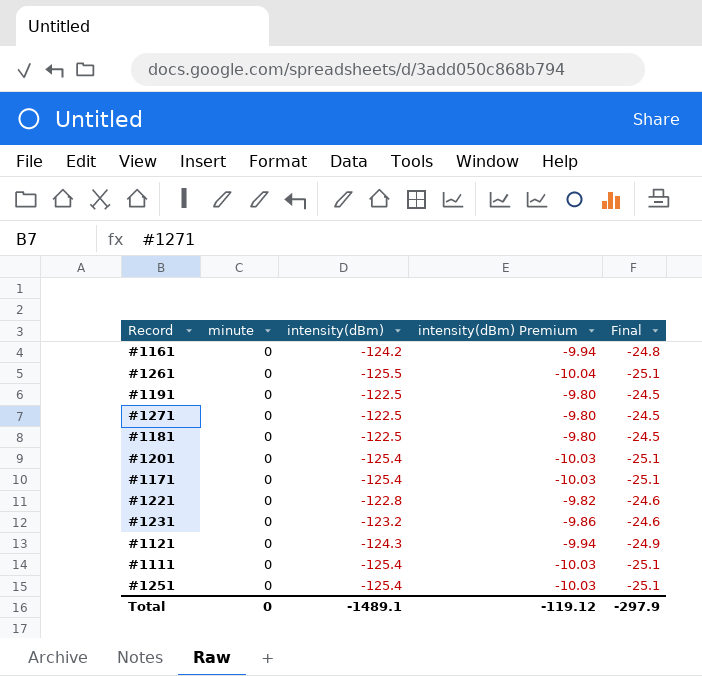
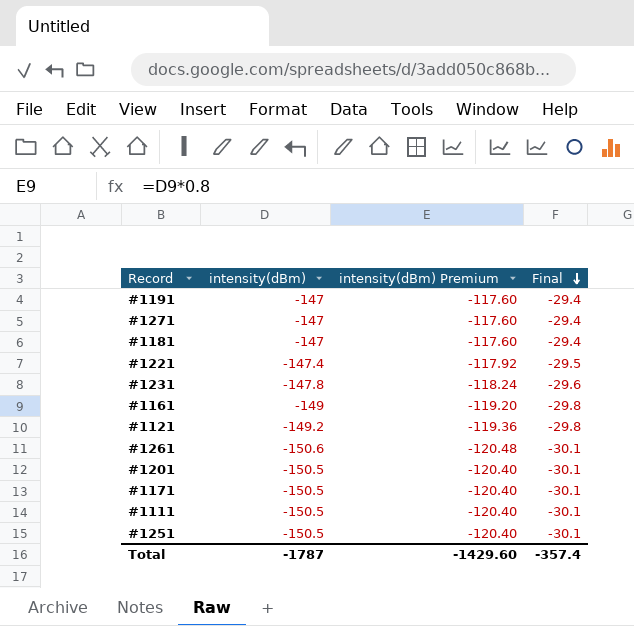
row order: none -> Final descending
column minute | position: 2 -> none
column intensity(dBm) Premium | formula: [intensity(dBm)] * 0.08 -> [intensity(dBm)] * 0.8
#1191 | intensity(dBm): -122.5 -> -147
#1191 | Final: -24.5 -> -29.4
#1271 | intensity(dBm): -122.5 -> -147
#1271 | Final: -24.5 -> -29.4
#1181 | intensity(dBm): -122.5 -> -147
#1181 | Final: -24.5 -> -29.4
#1221 | intensity(dBm): -122.8 -> -147.4
#1221 | Final: -24.6 -> -29.5
#1231 | intensity(dBm): -123.2 -> -147.8
#1231 | Final: -24.6 -> -29.6
#1161 | intensity(dBm): -124.2 -> -149
#1161 | Final: -24.8 -> -29.8
#1121 | intensity(dBm): -124.3 -> -149.2
#1121 | Final: -24.9 -> -29.8
#1261 | intensity(dBm): -125.5 -> -150.6
#1261 | Final: -25.1 -> -30.1
#1201 | intensity(dBm): -125.4 -> -150.5
#1201 | Final: -25.1 -> -30.1
#1171 | intensity(dBm): -125.4 -> -150.5
#1171 | Final: -25.1 -> -30.1
#1111 | intensity(dBm): -125.4 -> -150.5
#1111 | Final: -25.1 -> -30.1
#1251 | intensity(dBm): -125.4 -> -150.5
#1251 | Final: -25.1 -> -30.1
Total | intensity(dBm): -1489.1 -> -1787
Total | intensity(dBm) Premium: -119.12 -> -1429.60
Total | Final: -297.9 -> -357.4

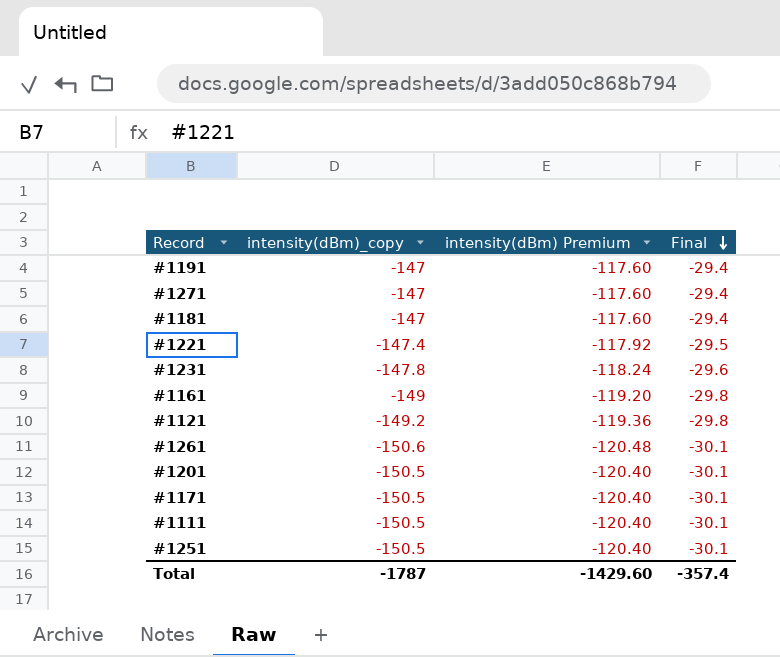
column name: intensity(dBm) -> intensity(dBm)_copy

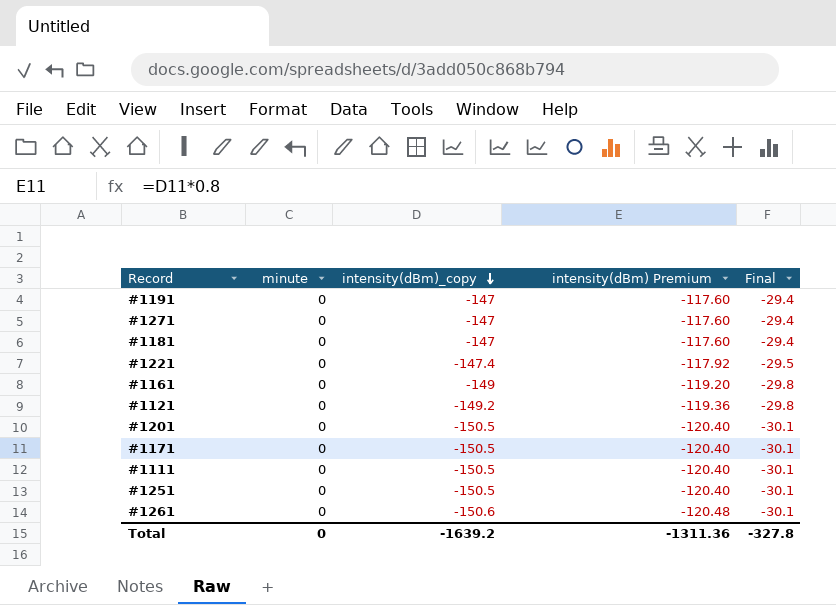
row order: Final descending -> intensity(dBm)_copy descending
column minute | position: none -> 2
row #1231: -147.8 | -118.24 | -29.6 -> none
Total | intensity(dBm)_copy: -1787 -> -1639.2
Total | intensity(dBm) Premium: -1429.60 -> -1311.36
Total | Final: -357.4 -> -327.8

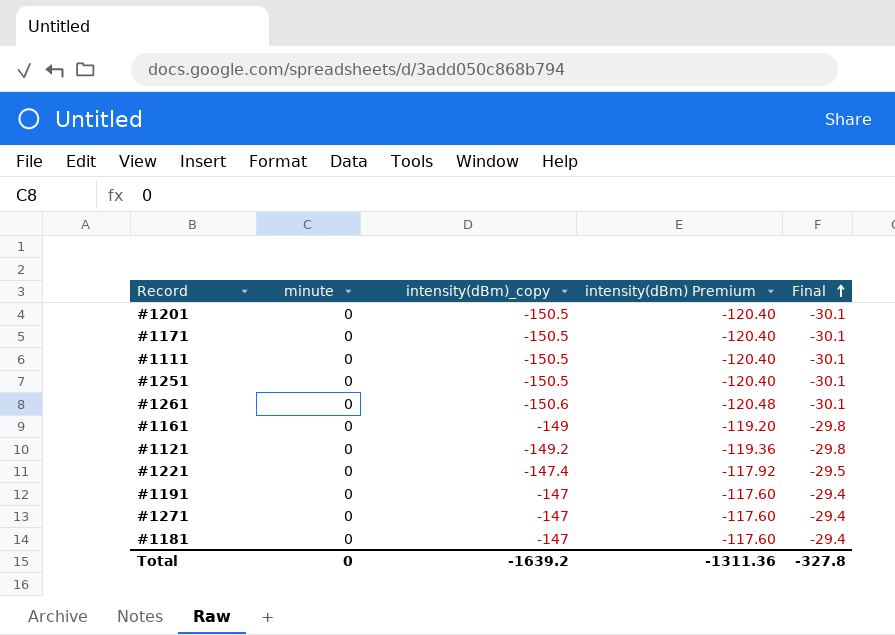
row order: intensity(dBm)_copy descending -> Final ascending

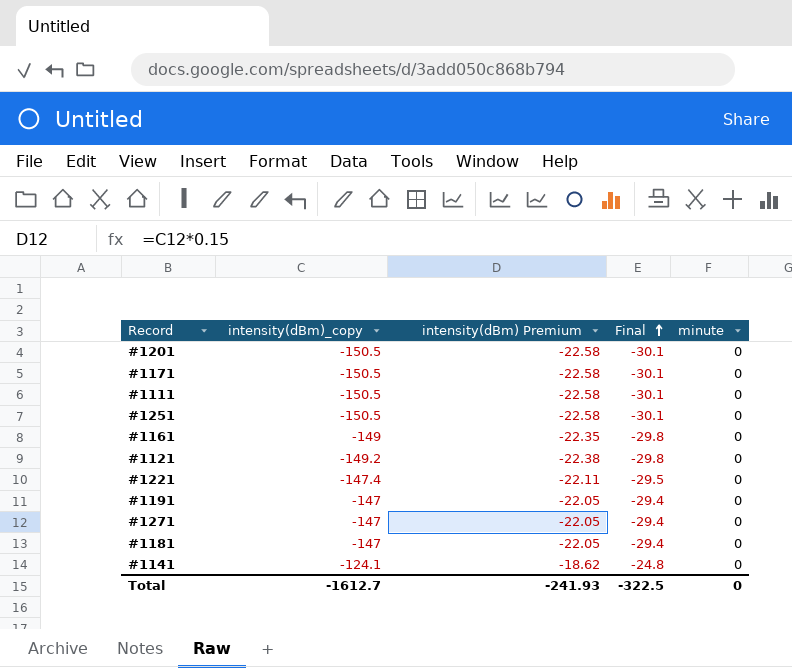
column intensity(dBm) Premium | formula: [intensity(dBm)_copy] * 0.8 -> [intensity(dBm)_copy] * 0.15
column minute | position: 2 -> 5
row #1261: 0 | -150.6 | -120.48 | -30.1 -> none
row #1141: none -> -124.1 | -18.62 | -24.8 | 0
Total | intensity(dBm)_copy: -1639.2 -> -1612.7
Total | intensity(dBm) Premium: -1311.36 -> -241.93
Total | Final: -327.8 -> -322.5

